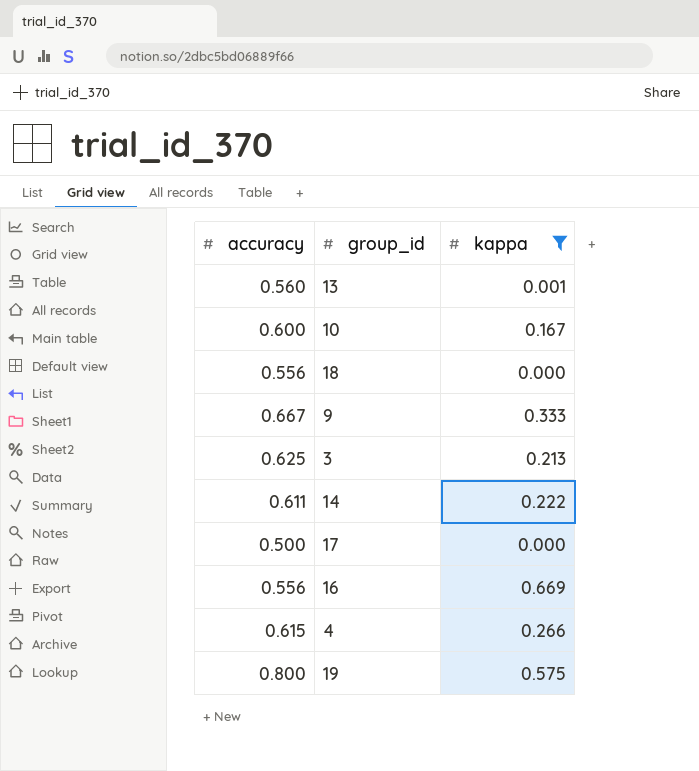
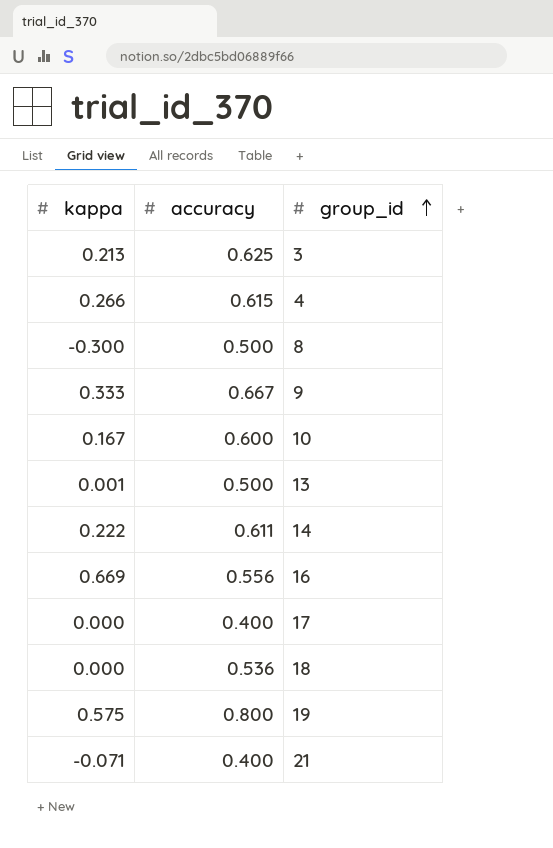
filter: kappa >= 0.000 -> none
row order: none -> group_id ascending
column kappa | position: 3 -> 1
13 | accuracy: 0.560 -> 0.500
17 | accuracy: 0.500 -> 0.400
18 | accuracy: 0.556 -> 0.536

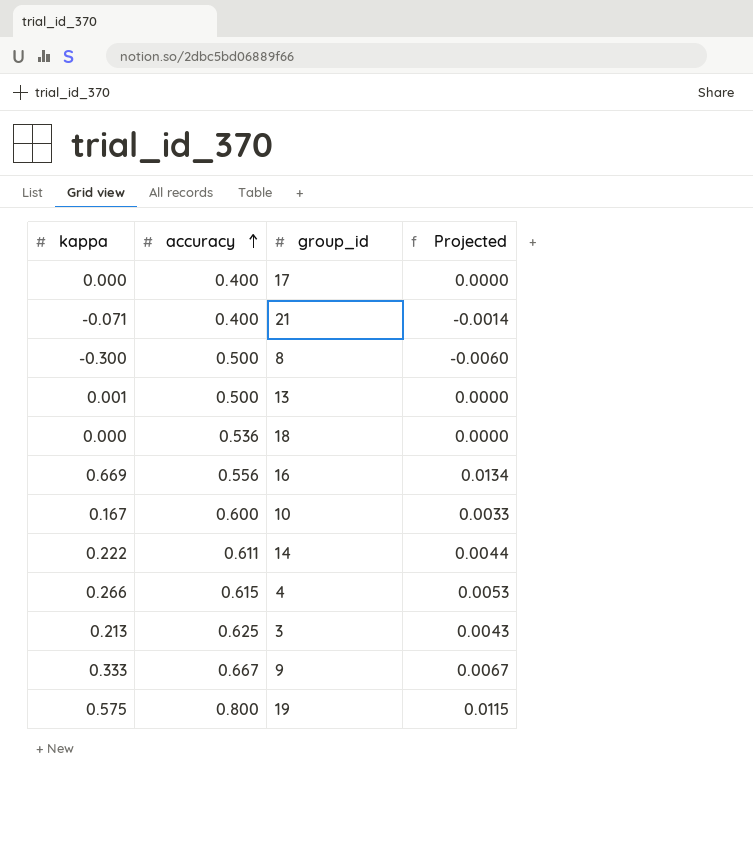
row order: group_id ascending -> accuracy ascending
column Projected | formula: none -> [kappa] * 0.02

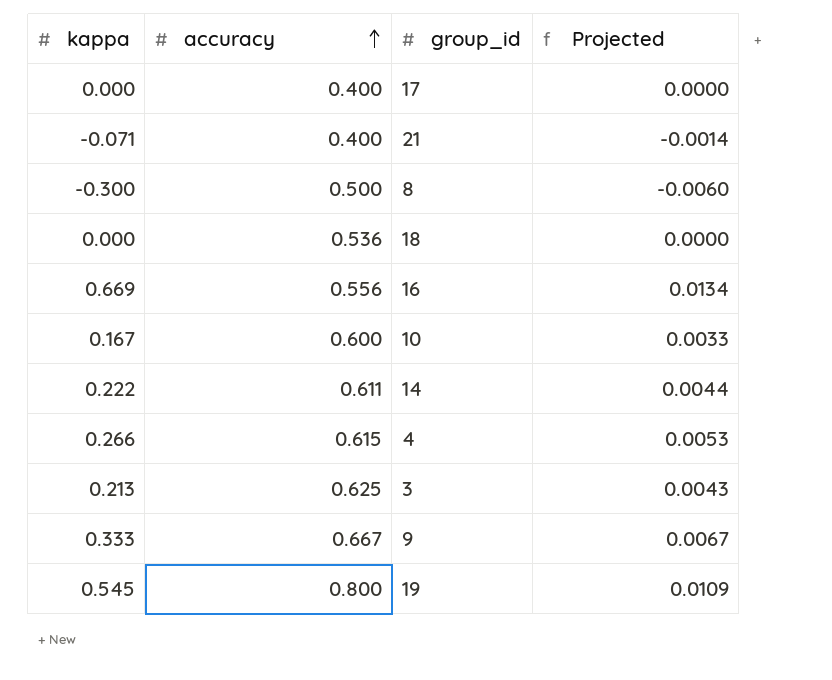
row 13: 0.001 | 0.500 | 0.0000 -> none
19 | kappa: 0.575 -> 0.545
19 | Projected: 0.0115 -> 0.0109

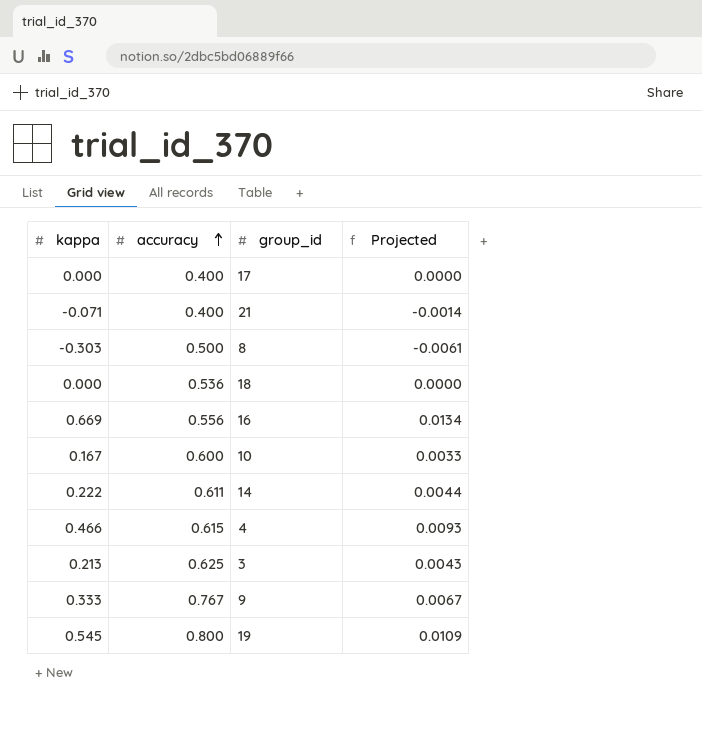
8 | kappa: -0.300 -> -0.303
8 | Projected: -0.0060 -> -0.0061
4 | kappa: 0.266 -> 0.466
4 | Projected: 0.0053 -> 0.0093
9 | accuracy: 0.667 -> 0.767

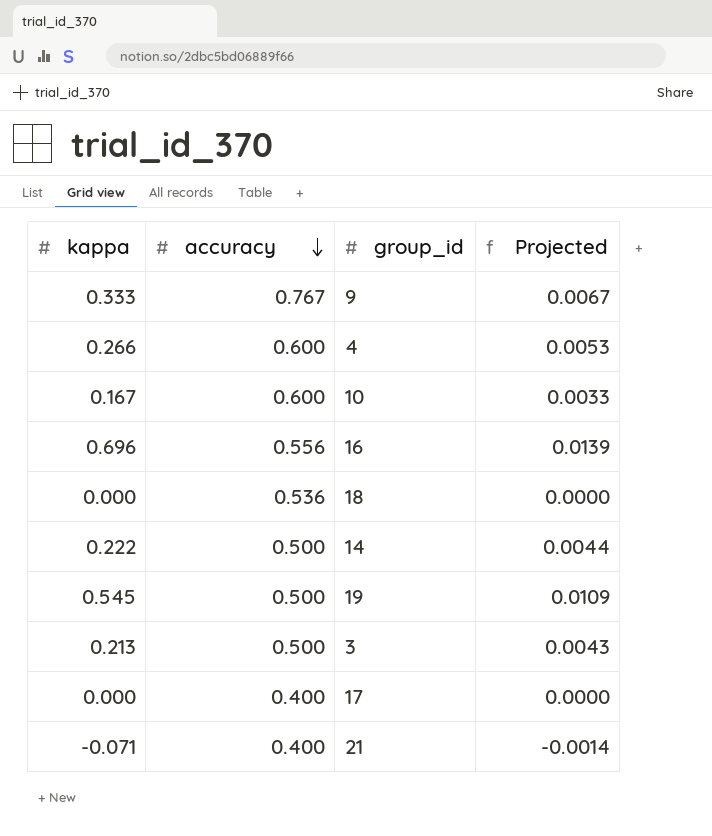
row order: accuracy ascending -> accuracy descending
row 8: -0.303 | 0.500 | -0.0061 -> none
4 | kappa: 0.466 -> 0.266
4 | accuracy: 0.615 -> 0.600
4 | Projected: 0.0093 -> 0.0053
16 | kappa: 0.669 -> 0.696
16 | Projected: 0.0134 -> 0.0139
14 | accuracy: 0.611 -> 0.500
19 | accuracy: 0.800 -> 0.500
3 | accuracy: 0.625 -> 0.500

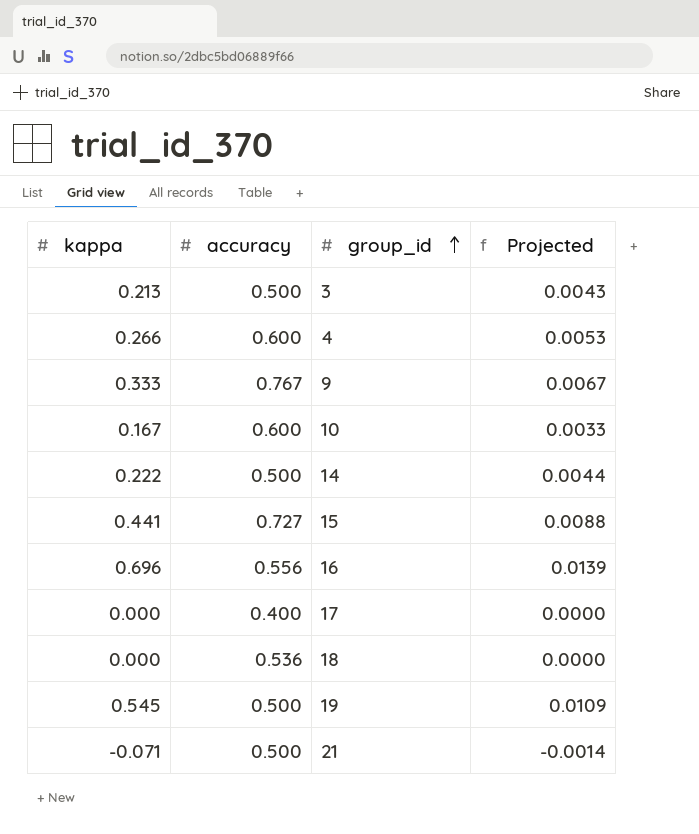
row order: accuracy descending -> group_id ascending
row 15: none -> 0.441 | 0.727 | 0.0088
21 | accuracy: 0.400 -> 0.500

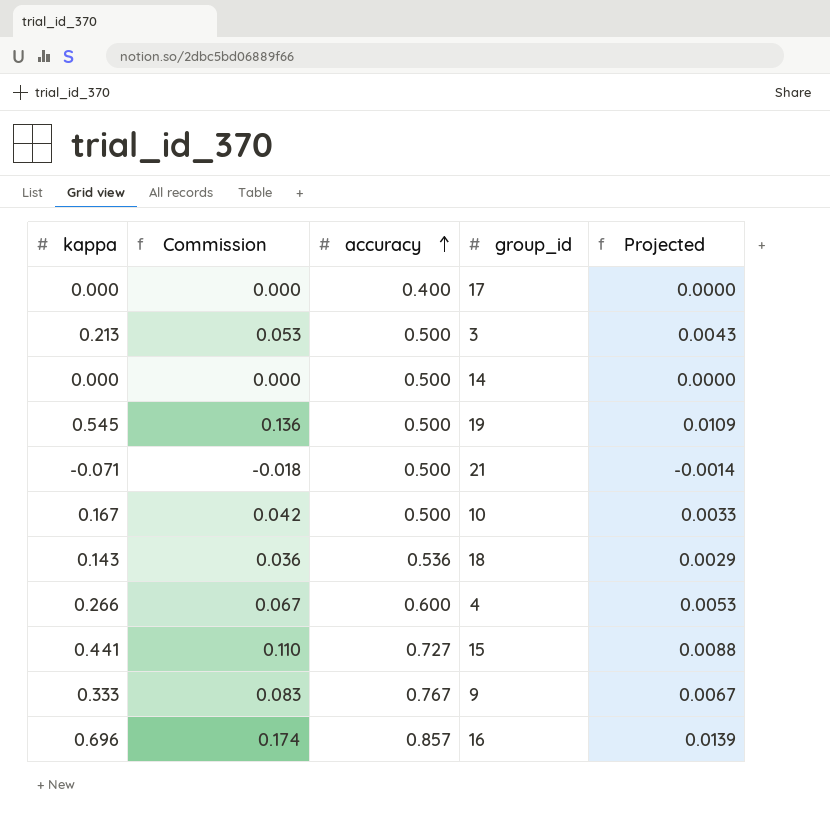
row order: group_id ascending -> accuracy ascending
column Commission | formula: none -> [kappa] * 0.25
14 | kappa: 0.222 -> 0.000
14 | Projected: 0.0044 -> 0.0000
10 | accuracy: 0.600 -> 0.500
18 | kappa: 0.000 -> 0.143
18 | Projected: 0.0000 -> 0.0029
16 | accuracy: 0.556 -> 0.857

